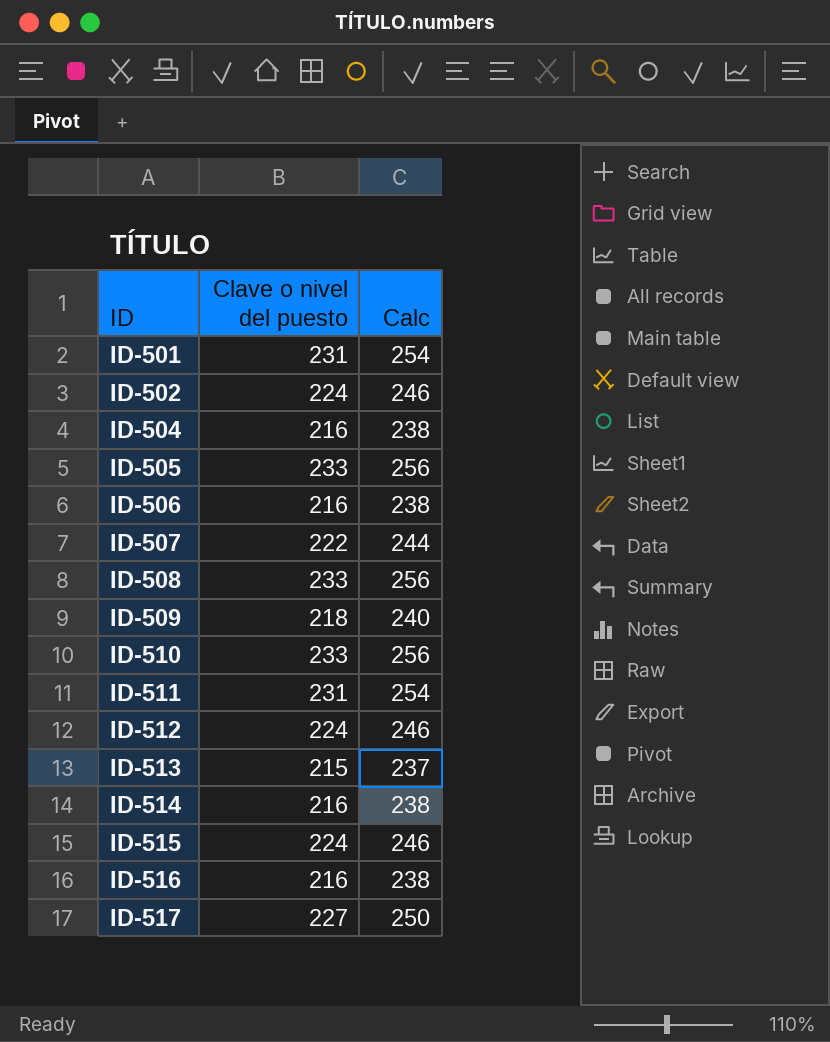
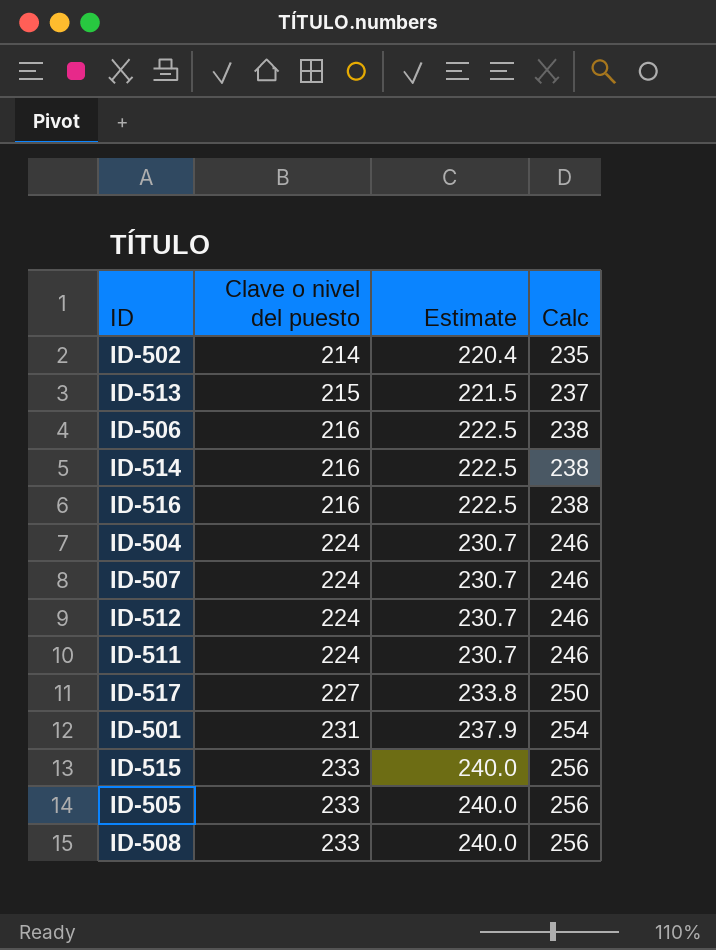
row order: ID ascending -> Clave o nivel del puesto ascending
column Estimate | formula: none -> [Clave o nivel del puesto] * 1.03
row ID-509: 218 | 240 -> none
row ID-510: 233 | 256 -> none
ID-502 | Clave o nivel del puesto: 224 -> 214
ID-502 | Calc: 246 -> 235
ID-504 | Clave o nivel del puesto: 216 -> 224
ID-504 | Calc: 238 -> 246
ID-507 | Clave o nivel del puesto: 222 -> 224
ID-507 | Calc: 244 -> 246
ID-511 | Clave o nivel del puesto: 231 -> 224
ID-511 | Calc: 254 -> 246
ID-515 | Clave o nivel del puesto: 224 -> 233
ID-515 | Calc: 246 -> 256

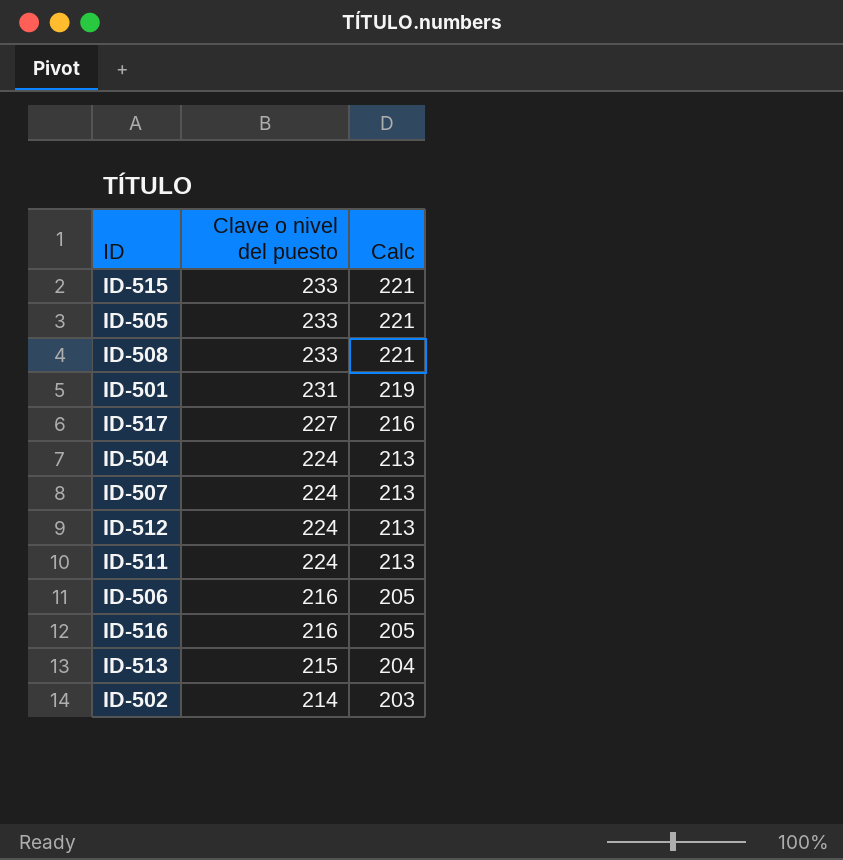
row order: Clave o nivel del puesto ascending -> Clave o nivel del puesto descending
column Estimate | formula: [Clave o nivel del puesto] * 1.03 -> none
column Calc | formula: [Clave o nivel del puesto] * 1.1 -> [Clave o nivel del puesto] * 0.95
row ID-514: 216 | 222.5 | 238 -> none

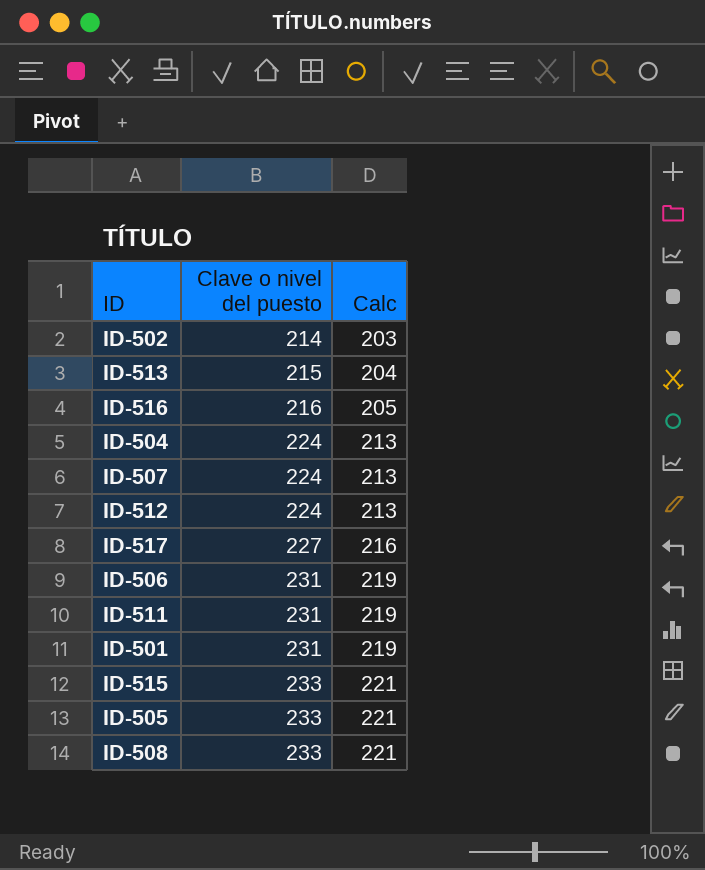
row order: Clave o nivel del puesto descending -> Clave o nivel del puesto ascending
ID-506 | Clave o nivel del puesto: 216 -> 231
ID-506 | Calc: 205 -> 219
ID-511 | Clave o nivel del puesto: 224 -> 231
ID-511 | Calc: 213 -> 219

